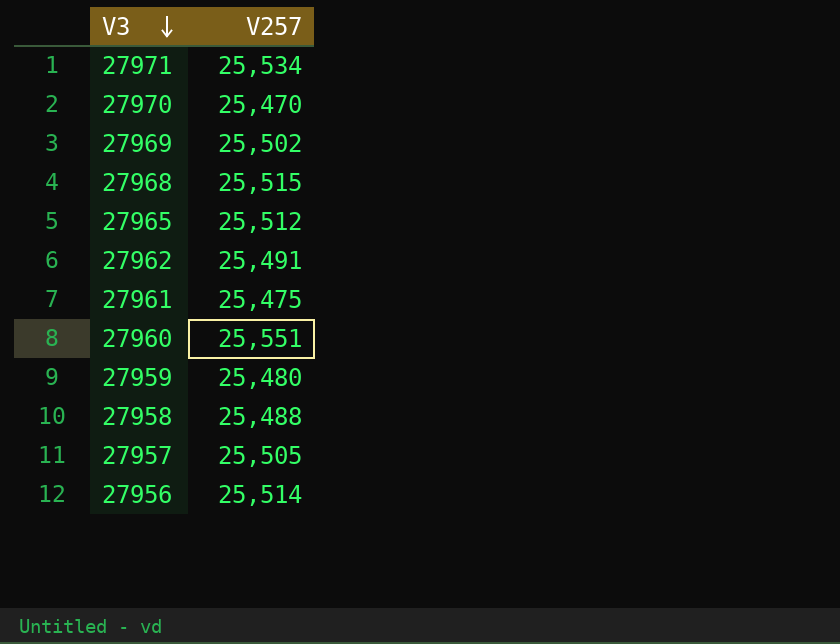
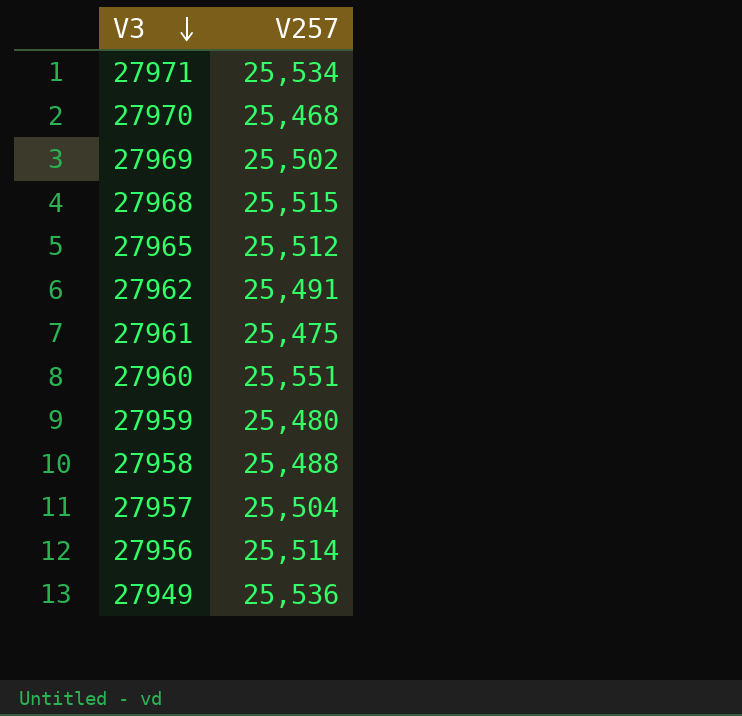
27970 | V257: 25,470 -> 25,468
27957 | V257: 25,505 -> 25,504
row 27949: none -> 25,536

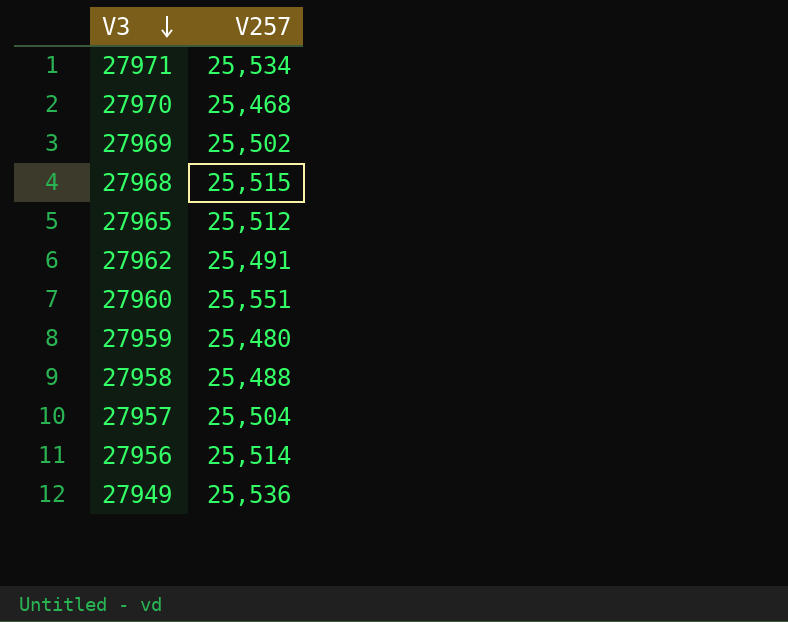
row 27961: 25,475 -> none

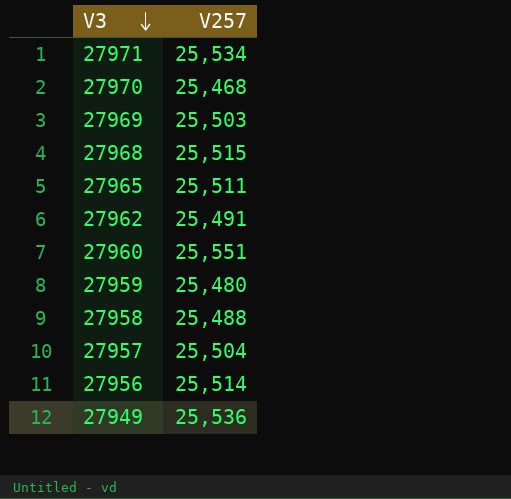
27969 | V257: 25,502 -> 25,503
27965 | V257: 25,512 -> 25,511

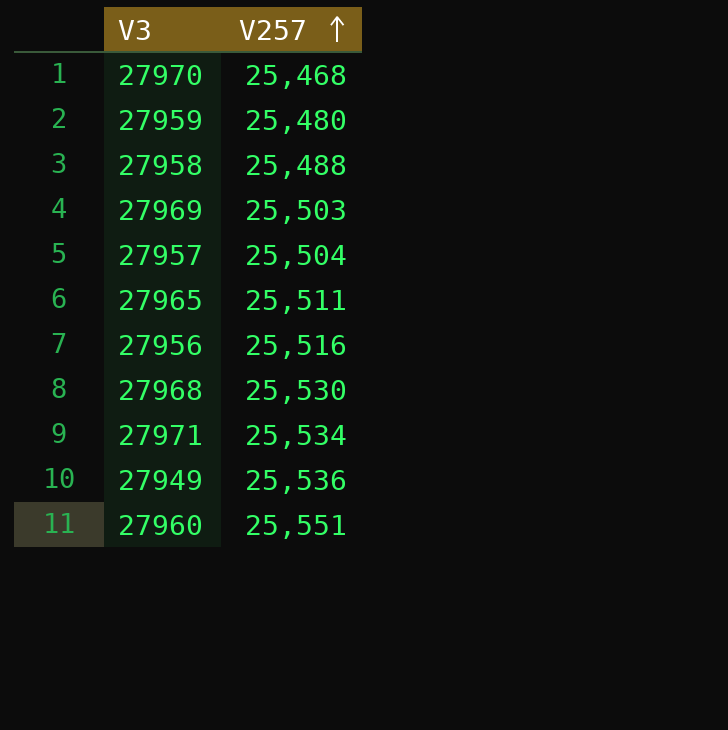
row order: V3 descending -> V257 ascending
row 27962: 25,491 -> none
27956 | V257: 25,514 -> 25,516
27968 | V257: 25,515 -> 25,530

